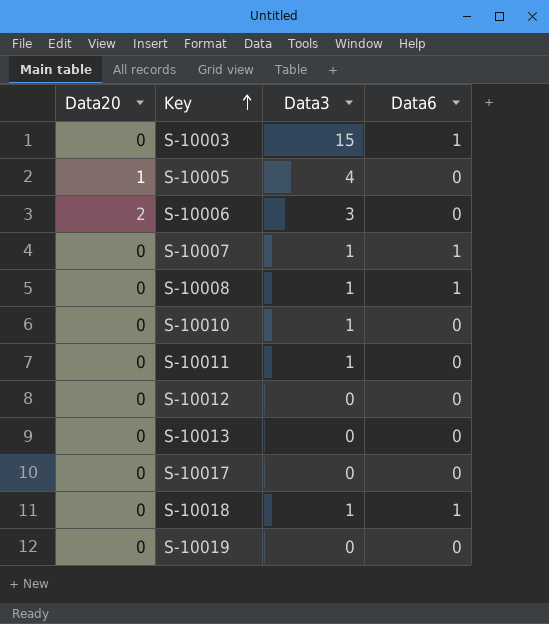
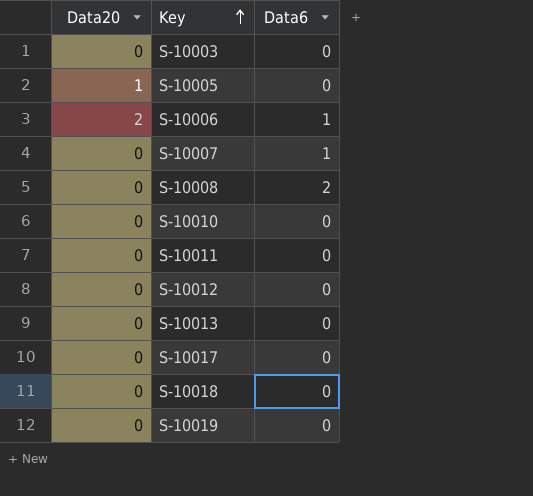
column Data3 | position: 3 -> none
S-10003 | Data6: 1 -> 0
S-10006 | Data6: 0 -> 1
S-10008 | Data6: 1 -> 2
S-10018 | Data6: 1 -> 0

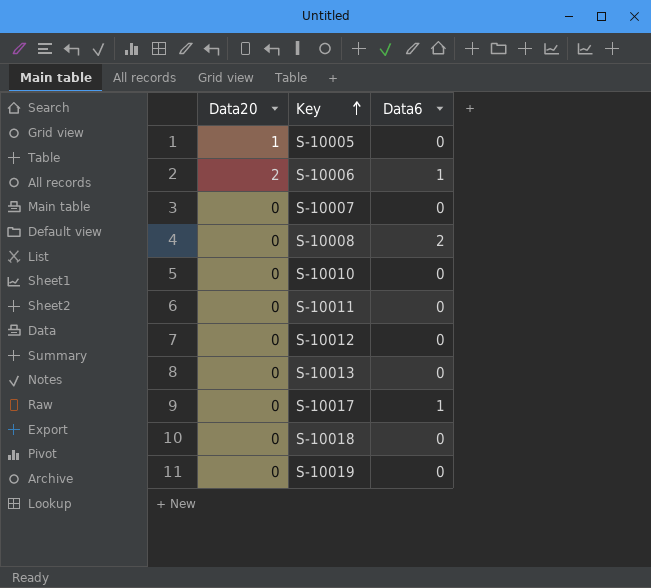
row S-10003: 0 | 0 -> none
S-10007 | Data6: 1 -> 0
S-10017 | Data6: 0 -> 1

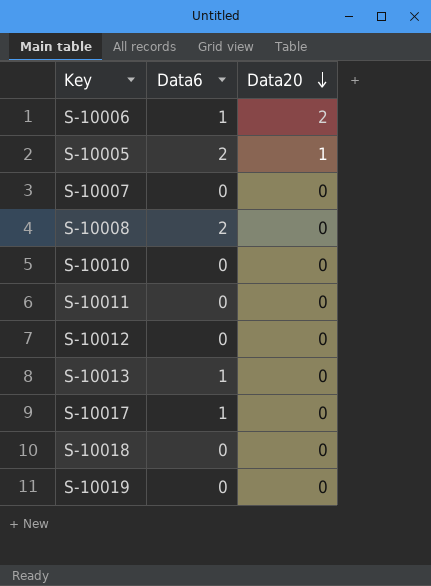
row order: Key ascending -> Data20 descending
column Data20 | position: 1 -> 3
S-10005 | Data6: 0 -> 2
S-10013 | Data6: 0 -> 1

